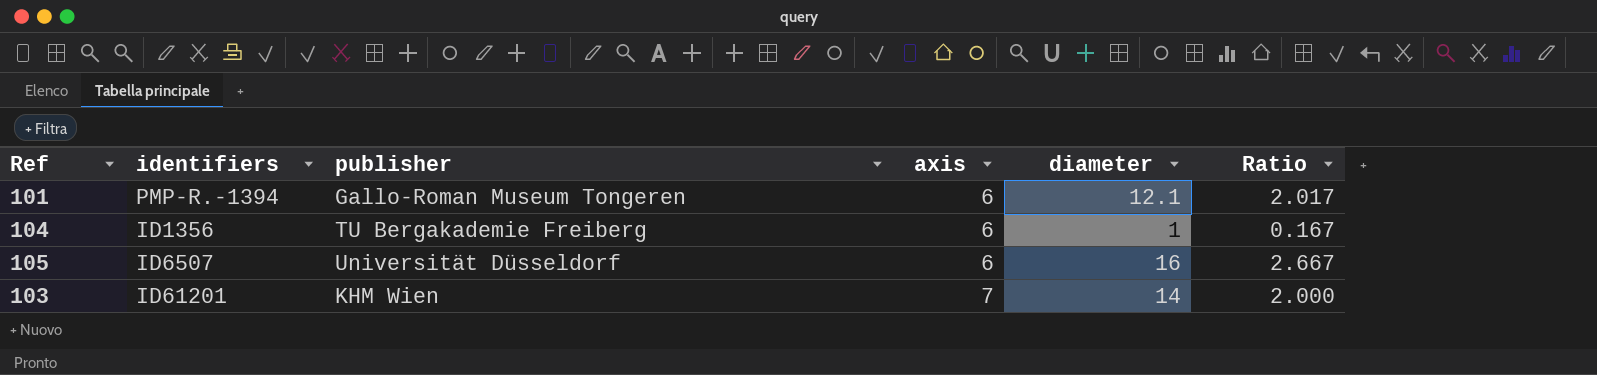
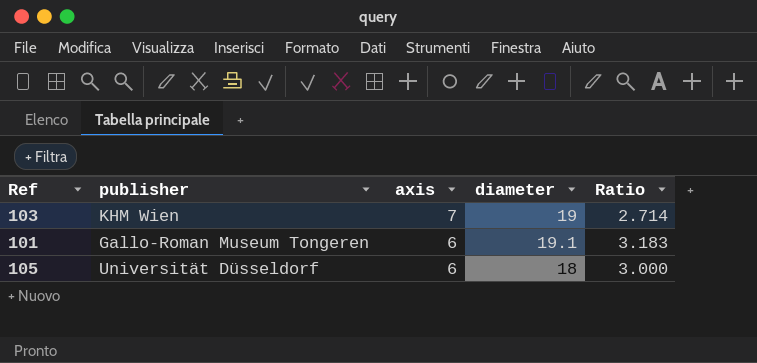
row order: axis ascending -> axis descending
column identifiers | position: 2 -> none
row 104: ID1356 | TU Bergakademie Freiberg | 6 | 1 | 0.167 -> none
103 | diameter: 14 -> 19
103 | Ratio: 2.000 -> 2.714
101 | diameter: 12.1 -> 19.1
101 | Ratio: 2.017 -> 3.183
105 | diameter: 16 -> 18
105 | Ratio: 2.667 -> 3.000

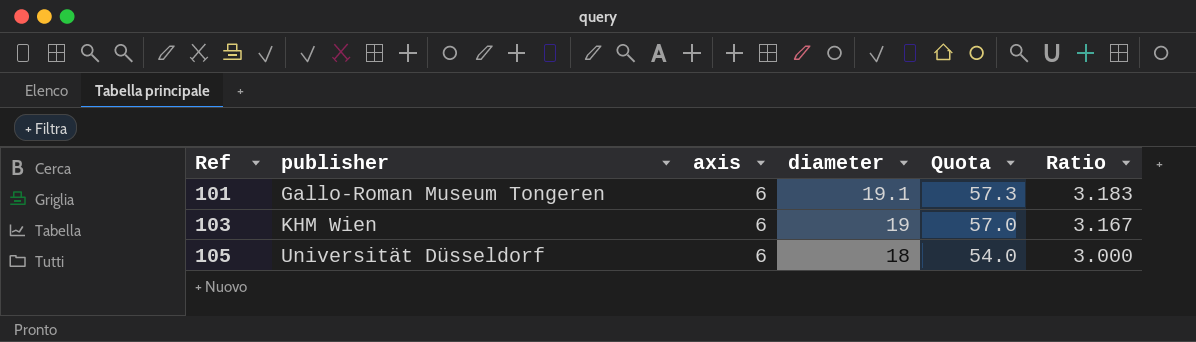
row order: axis descending -> Ref ascending
column Quota | formula: none -> [diameter] * 3
103 | axis: 7 -> 6
103 | Ratio: 2.714 -> 3.167

